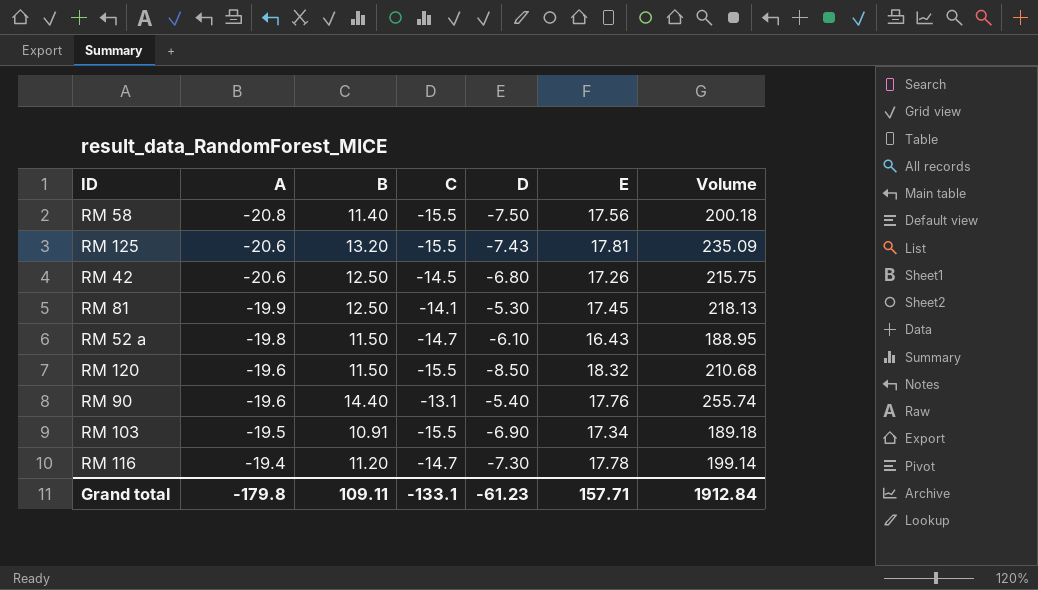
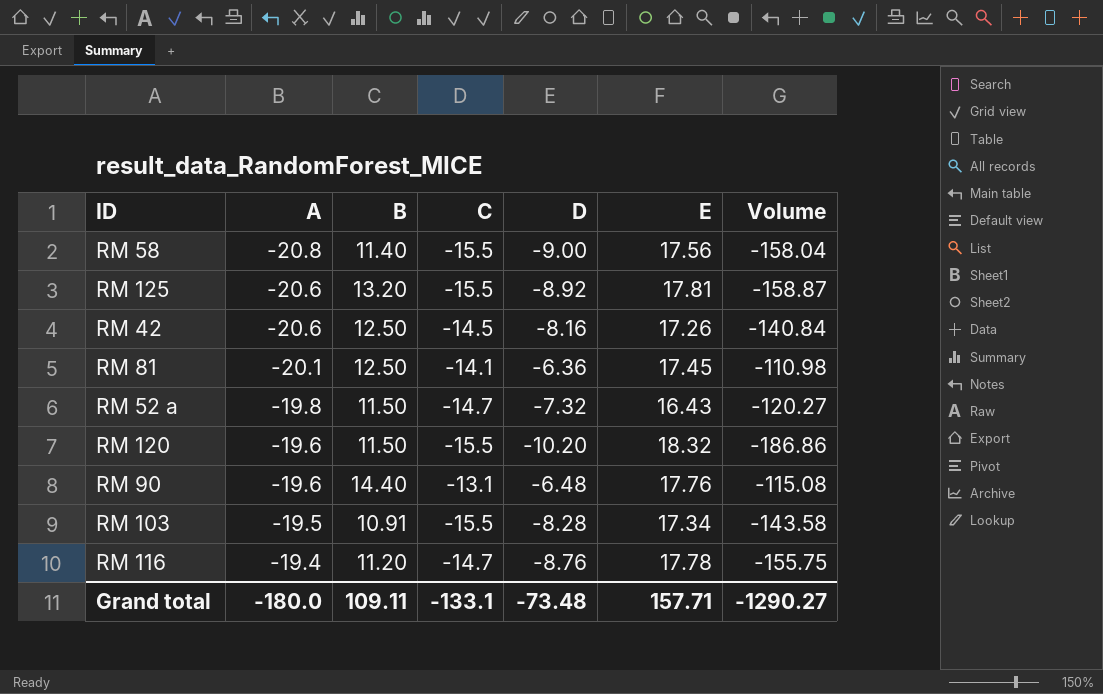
column Volume | formula: [B] * [E] -> [D] * [E]
RM 58 | D: -7.50 -> -9.00
RM 125 | D: -7.43 -> -8.92
RM 42 | D: -6.80 -> -8.16
RM 81 | A: -19.9 -> -20.1
RM 81 | D: -5.30 -> -6.36
RM 52 a | D: -6.10 -> -7.32
RM 120 | D: -8.50 -> -10.20
RM 90 | D: -5.40 -> -6.48
RM 103 | D: -6.90 -> -8.28
RM 116 | D: -7.30 -> -8.76
Grand total | A: -179.8 -> -180.0
Grand total | D: -61.23 -> -73.48
Grand total | Volume: 1912.84 -> -1290.27

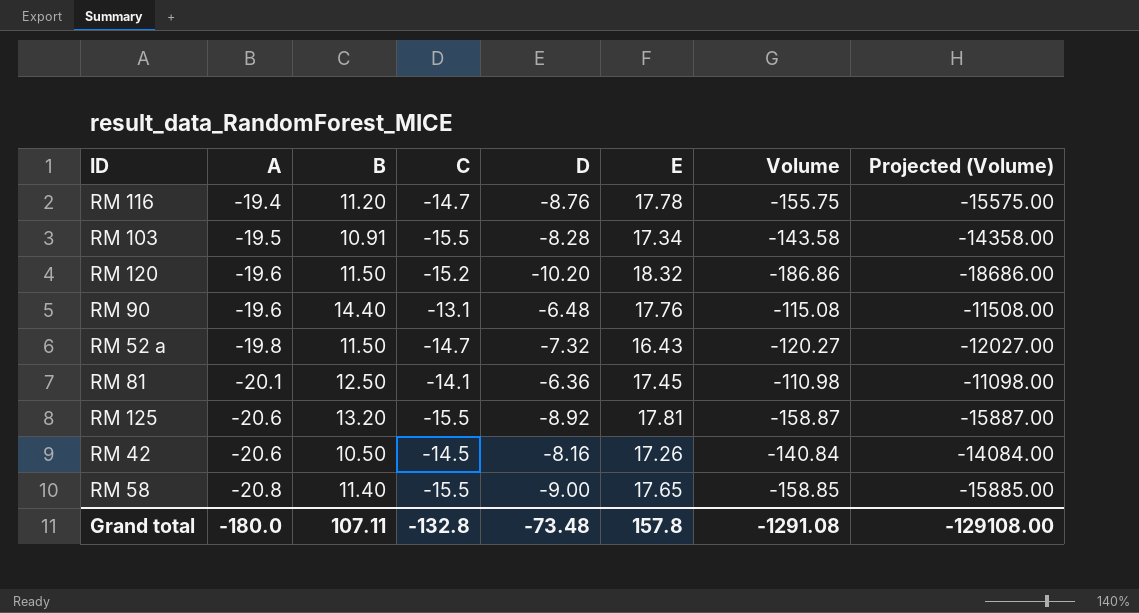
row order: A ascending -> A descending
column Projected (Volume) | formula: none -> [Volume] * 100
RM 120 | C: -15.5 -> -15.2
RM 42 | B: 12.50 -> 10.50
RM 58 | E: 17.56 -> 17.65
RM 58 | Volume: -158.04 -> -158.85
Grand total | B: 109.11 -> 107.11
Grand total | C: -133.1 -> -132.8
Grand total | E: 157.71 -> 157.8
Grand total | Volume: -1290.27 -> -1291.08

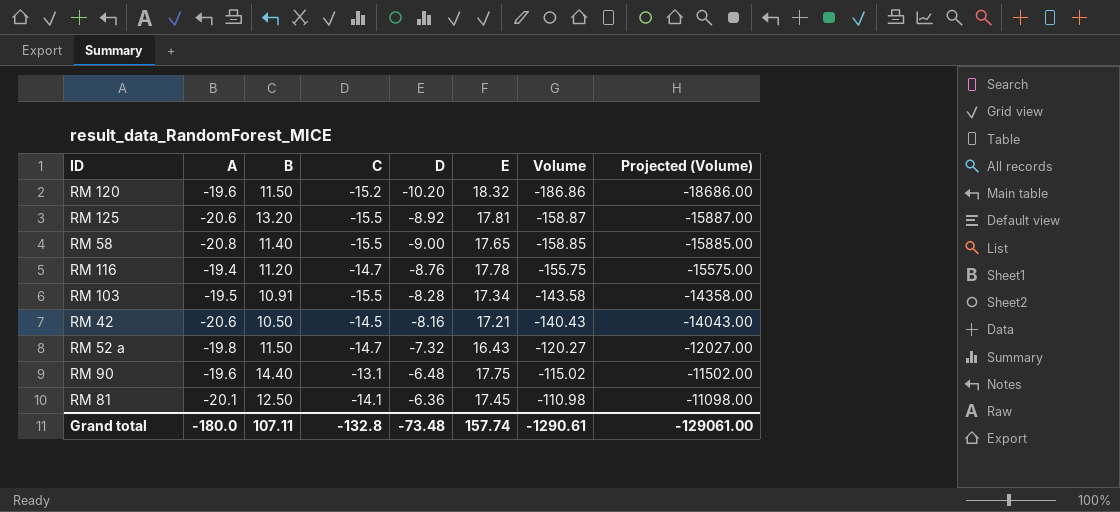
row order: A descending -> Volume ascending
RM 42 | E: 17.26 -> 17.21
RM 42 | Volume: -140.84 -> -140.43
RM 42 | Projected (Volume): -14084.00 -> -14043.00
RM 90 | E: 17.76 -> 17.75
RM 90 | Volume: -115.08 -> -115.02
RM 90 | Projected (Volume): -11508.00 -> -11502.00
Grand total | E: 157.8 -> 157.74
Grand total | Volume: -1291.08 -> -1290.61
Grand total | Projected (Volume): -129108.00 -> -129061.00

